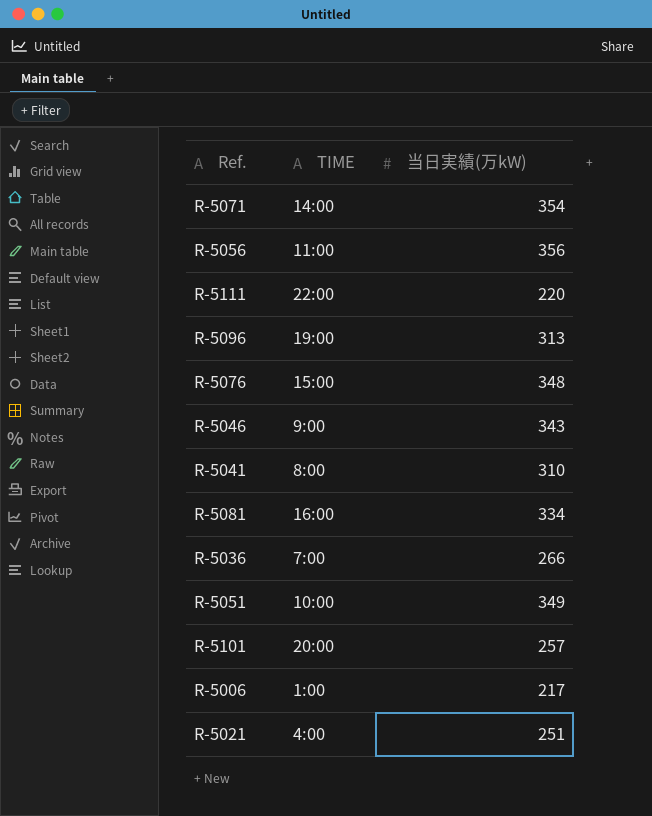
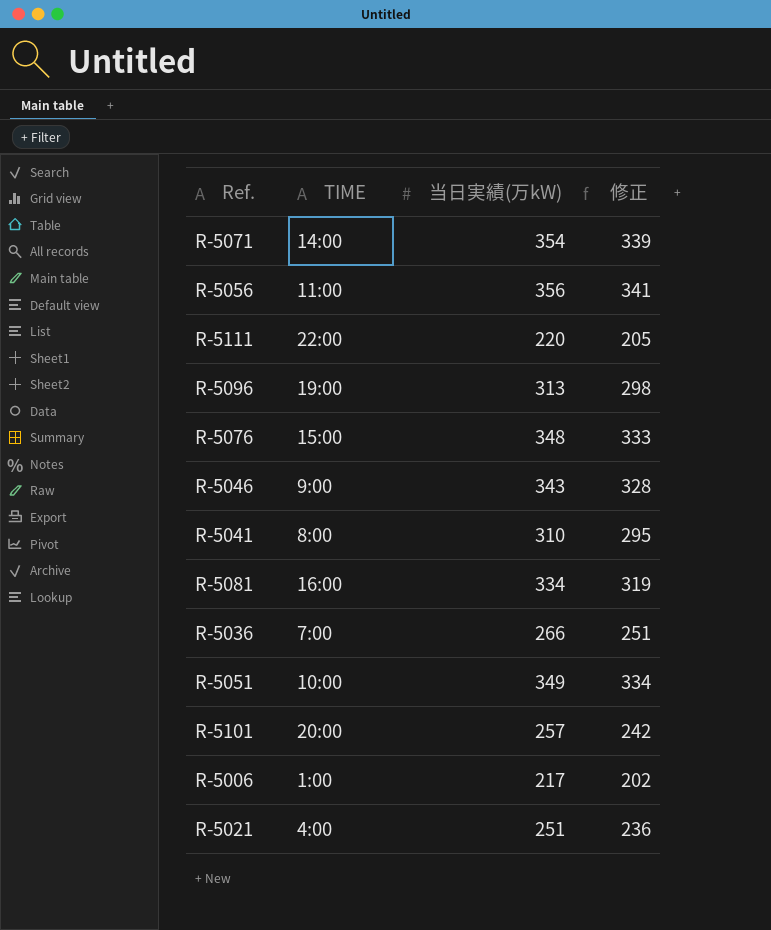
column 修正 | formula: none -> [当日実績(万kW)] - 15

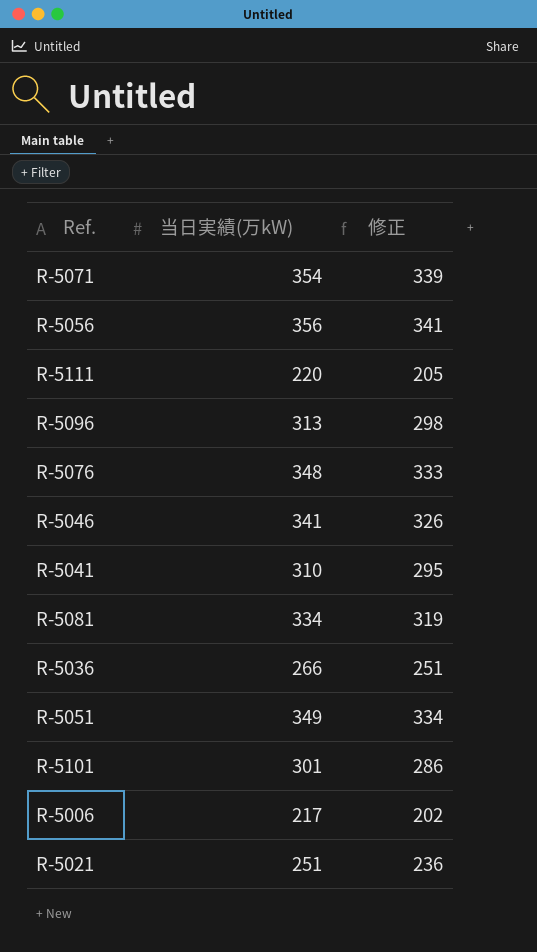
column TIME | position: 2 -> none
R-5046 | 当日実績(万kW): 343 -> 341
R-5046 | 修正: 328 -> 326
R-5101 | 当日実績(万kW): 257 -> 301
R-5101 | 修正: 242 -> 286

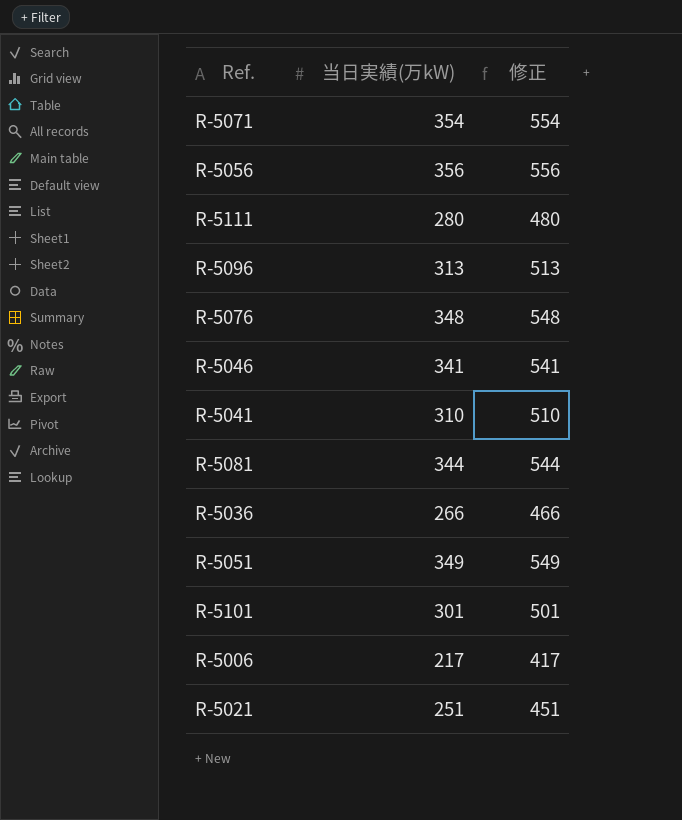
column 修正 | formula: [当日実績(万kW)] - 15 -> [当日実績(万kW)] + 200
R-5111 | 当日実績(万kW): 220 -> 280
R-5081 | 当日実績(万kW): 334 -> 344

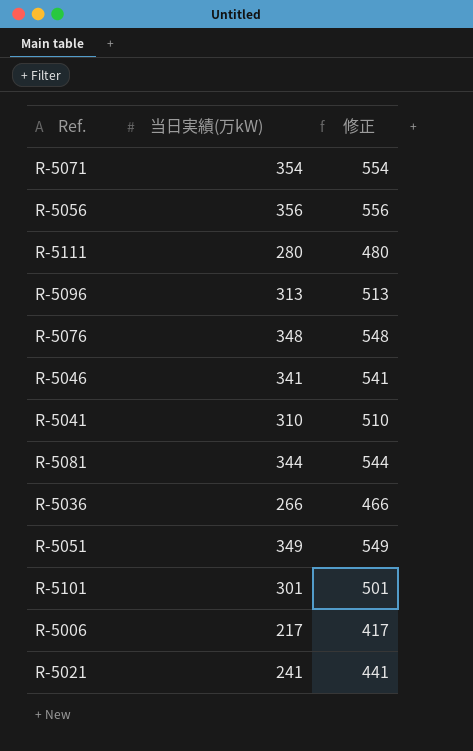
R-5021 | 当日実績(万kW): 251 -> 241
R-5021 | 修正: 451 -> 441

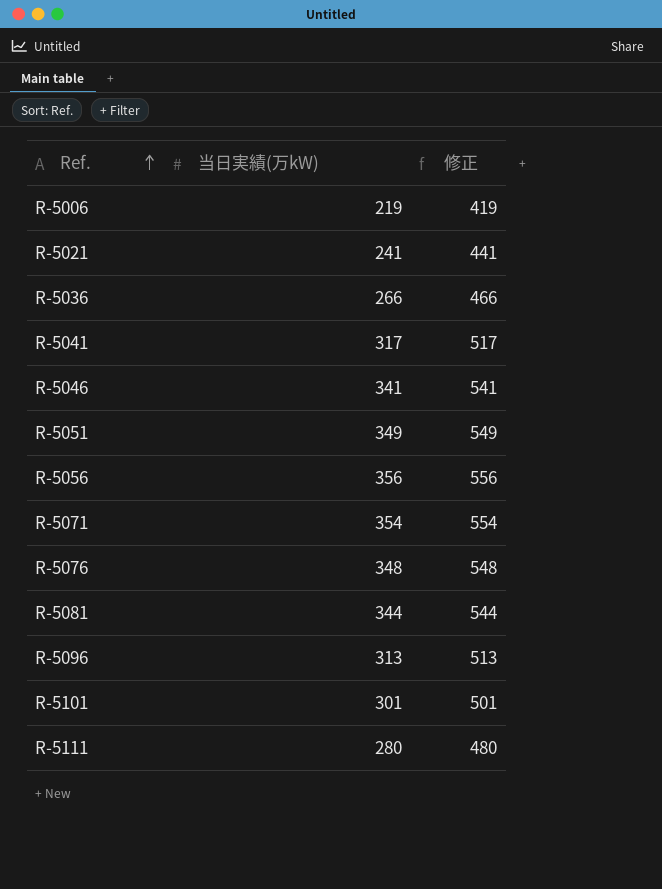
row order: none -> Ref. ascending
R-5006 | 当日実績(万kW): 217 -> 219
R-5006 | 修正: 417 -> 419
R-5041 | 当日実績(万kW): 310 -> 317
R-5041 | 修正: 510 -> 517

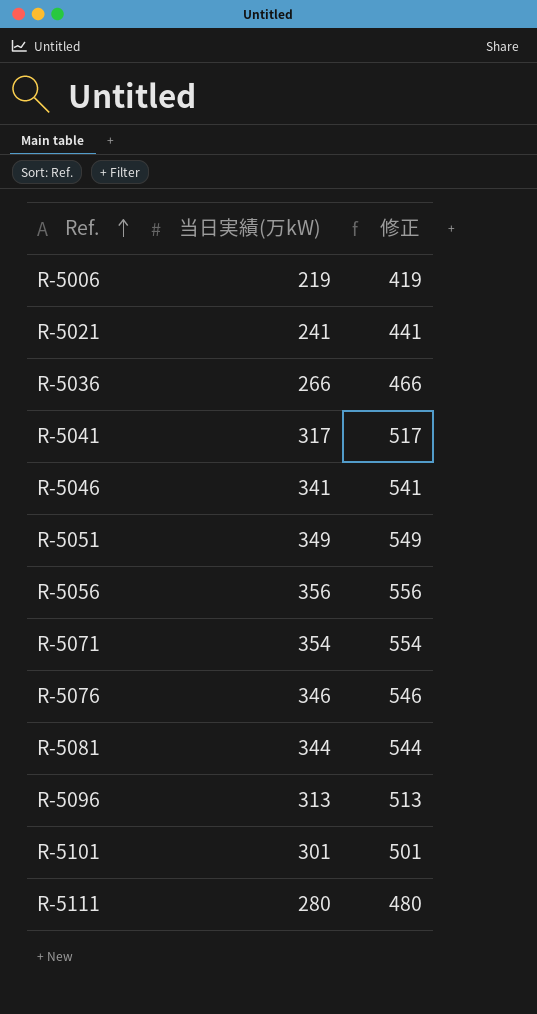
R-5076 | 当日実績(万kW): 348 -> 346
R-5076 | 修正: 548 -> 546

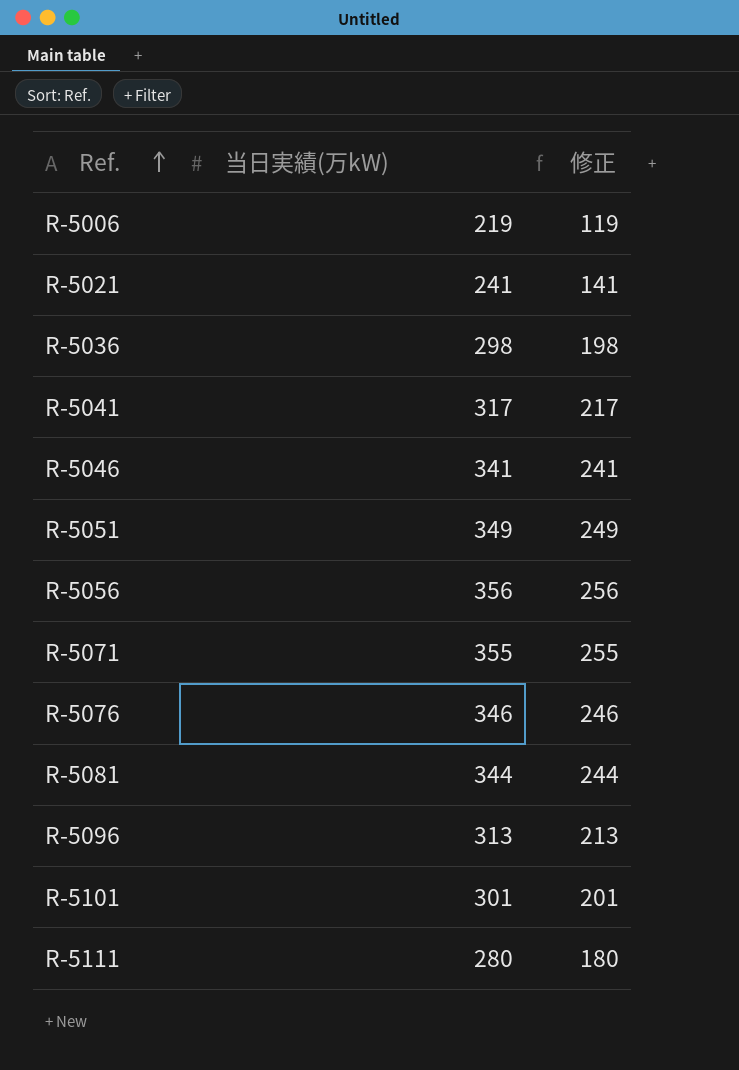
column 修正 | formula: [当日実績(万kW)] + 200 -> [当日実績(万kW)] - 100
R-5036 | 当日実績(万kW): 266 -> 298
R-5071 | 当日実績(万kW): 354 -> 355

